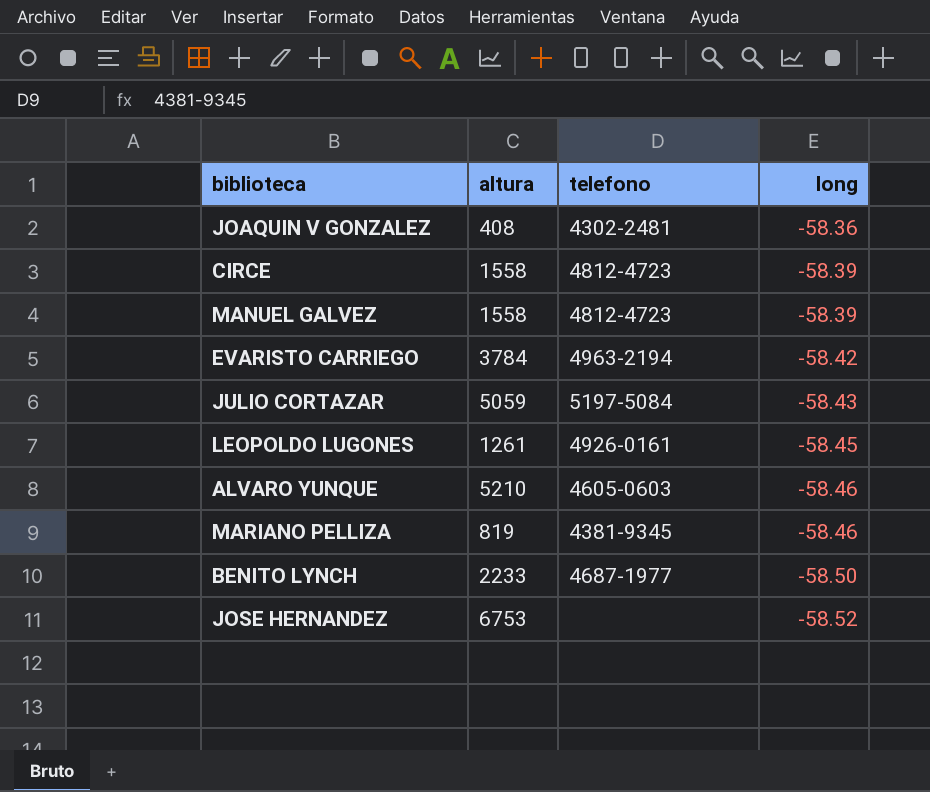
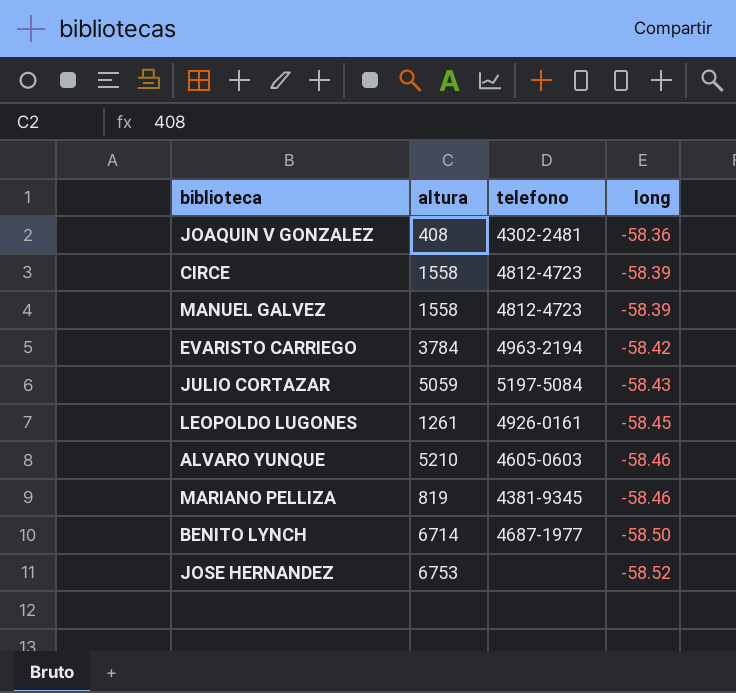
BENITO LYNCH | altura: 2233 -> 6714

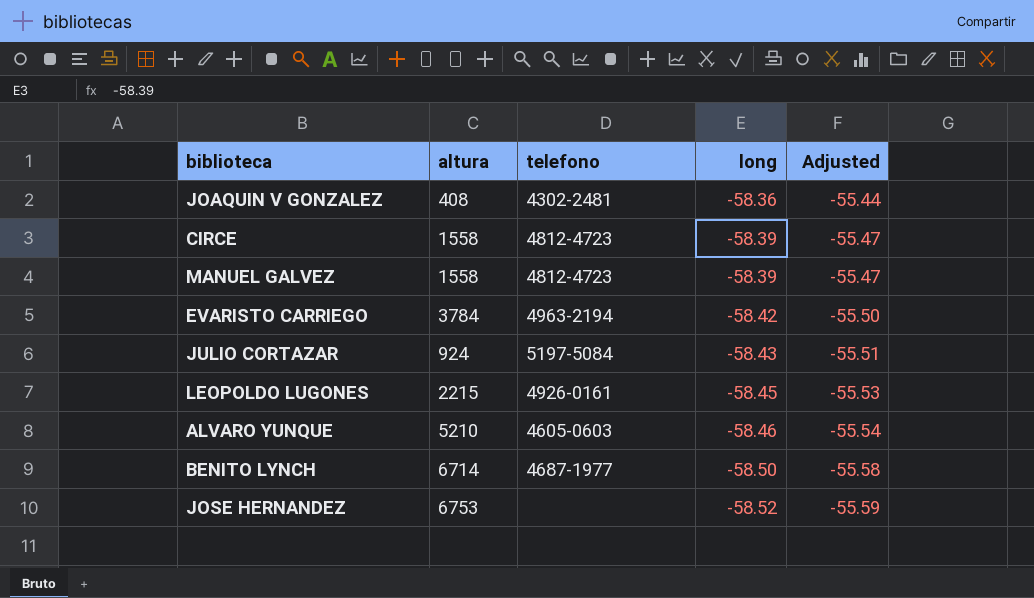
column Adjusted | formula: none -> [long] * 0.95
row MARIANO PELLIZA: 819 | 4381-9345 | -58.46 -> none
JULIO CORTAZAR | altura: 5059 -> 924
LEOPOLDO LUGONES | altura: 1261 -> 2215

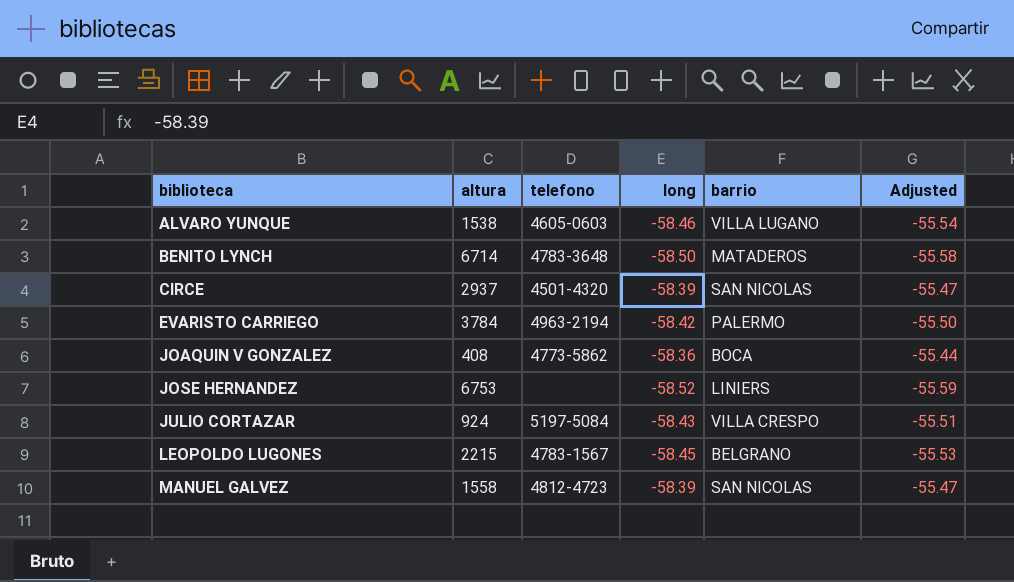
row order: long descending -> biblioteca ascending
column barrio | position: none -> 5
ALVARO YUNQUE | altura: 5210 -> 1538
BENITO LYNCH | telefono: 4687-1977 -> 4783-3648
CIRCE | altura: 1558 -> 2937
CIRCE | telefono: 4812-4723 -> 4501-4320
JOAQUIN V GONZALEZ | telefono: 4302-2481 -> 4773-5862
LEOPOLDO LUGONES | telefono: 4926-0161 -> 4783-1567

